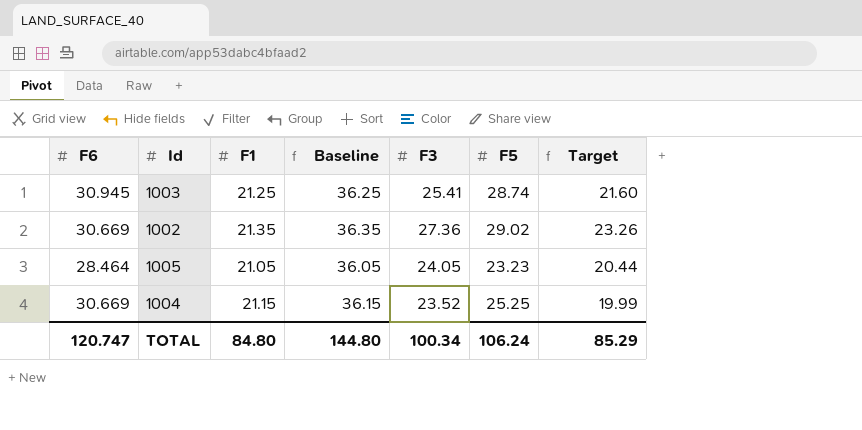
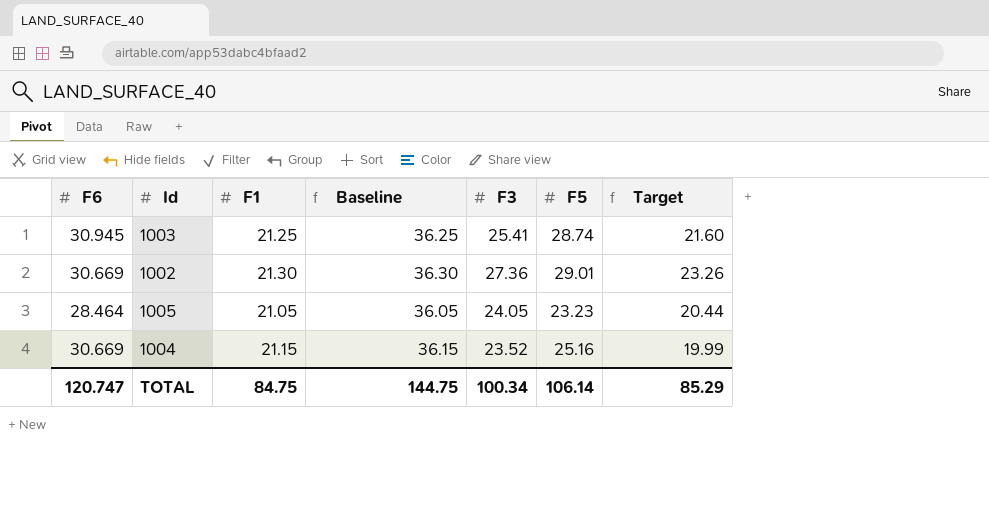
1002 | F1: 21.35 -> 21.30
1002 | Baseline: 36.35 -> 36.30
1002 | F5: 29.02 -> 29.01
1004 | F5: 25.25 -> 25.16
TOTAL | F1: 84.80 -> 84.75
TOTAL | Baseline: 144.80 -> 144.75
TOTAL | F5: 106.24 -> 106.14

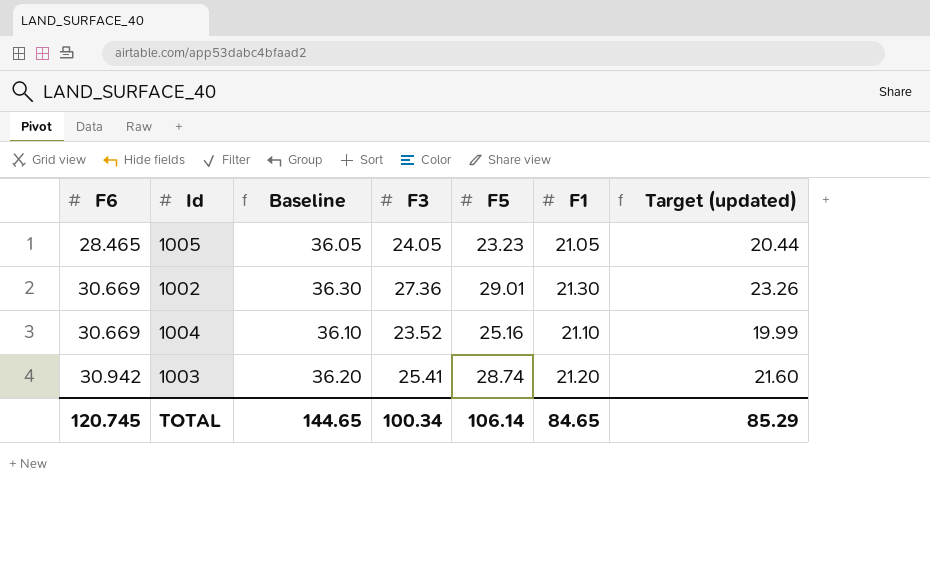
row order: none -> F6 ascending
column F1 | position: 3 -> 6
column name: Target -> Target (updated)
1005 | F6: 28.464 -> 28.465
1004 | Baseline: 36.15 -> 36.10
1004 | F1: 21.15 -> 21.10
1003 | F6: 30.945 -> 30.942
1003 | Baseline: 36.25 -> 36.20
1003 | F1: 21.25 -> 21.20
TOTAL | F6: 120.747 -> 120.745
TOTAL | Baseline: 144.75 -> 144.65
TOTAL | F1: 84.75 -> 84.65

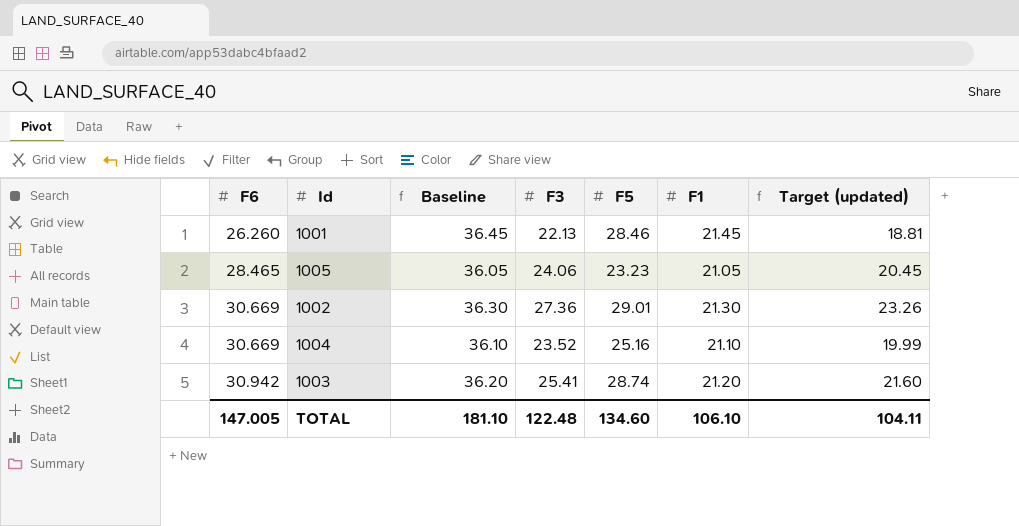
row 1001: none -> 26.260 | 36.45 | 22.13 | 28.46 | 21.45 | 18.81
1005 | F3: 24.05 -> 24.06
1005 | Target (updated): 20.44 -> 20.45
TOTAL | F6: 120.745 -> 147.005
TOTAL | Baseline: 144.65 -> 181.10
TOTAL | F3: 100.34 -> 122.48
TOTAL | F5: 106.14 -> 134.60
TOTAL | F1: 84.65 -> 106.10
TOTAL | Target (updated): 85.29 -> 104.11

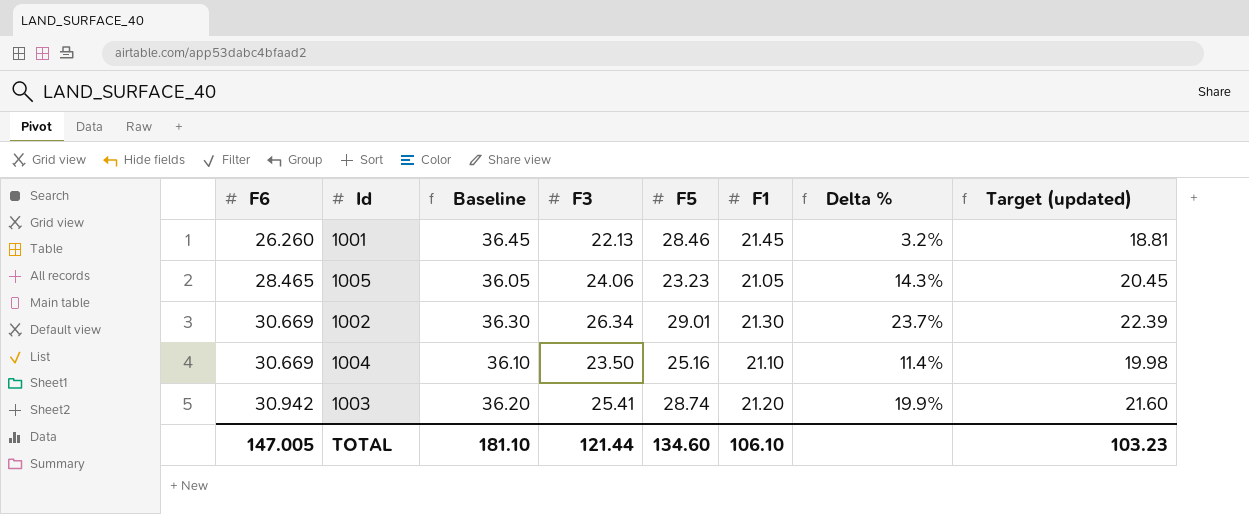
column Delta % | formula: none -> ([F3] - [F1]) / [F1]
1002 | F3: 27.36 -> 26.34
1002 | Target (updated): 23.26 -> 22.39
1004 | F3: 23.52 -> 23.50
1004 | Target (updated): 19.99 -> 19.98
TOTAL | F3: 122.48 -> 121.44
TOTAL | Target (updated): 104.11 -> 103.23

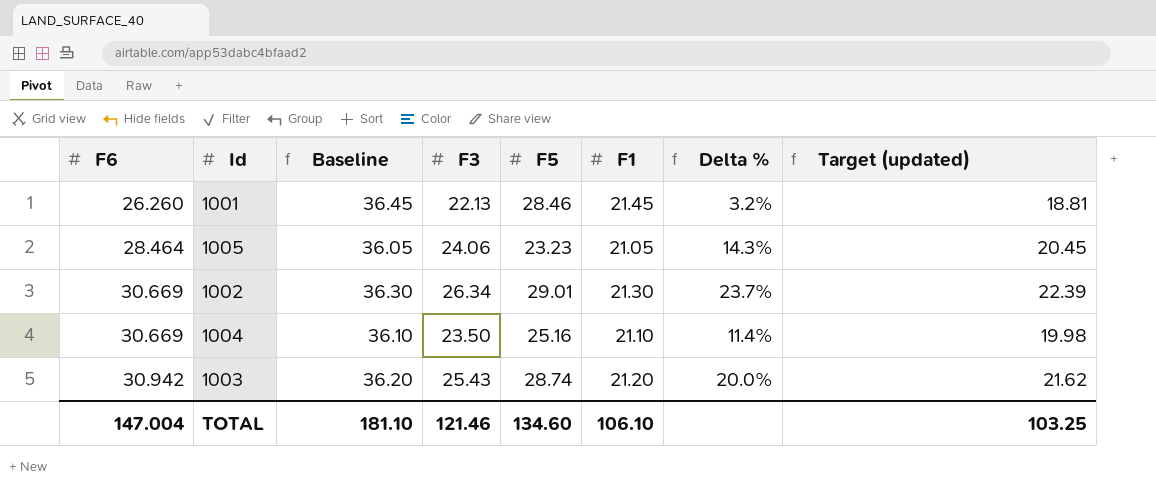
1005 | F6: 28.465 -> 28.464
1003 | F3: 25.41 -> 25.43
1003 | Delta %: 19.9% -> 20.0%
1003 | Target (updated): 21.60 -> 21.62
TOTAL | F6: 147.005 -> 147.004
TOTAL | F3: 121.44 -> 121.46
TOTAL | Target (updated): 103.23 -> 103.25

